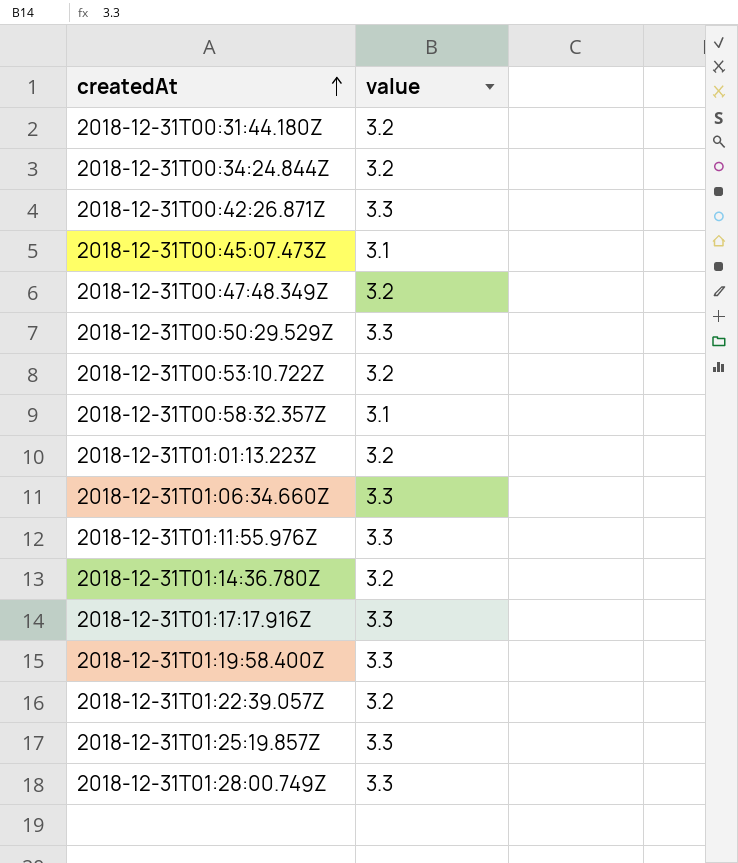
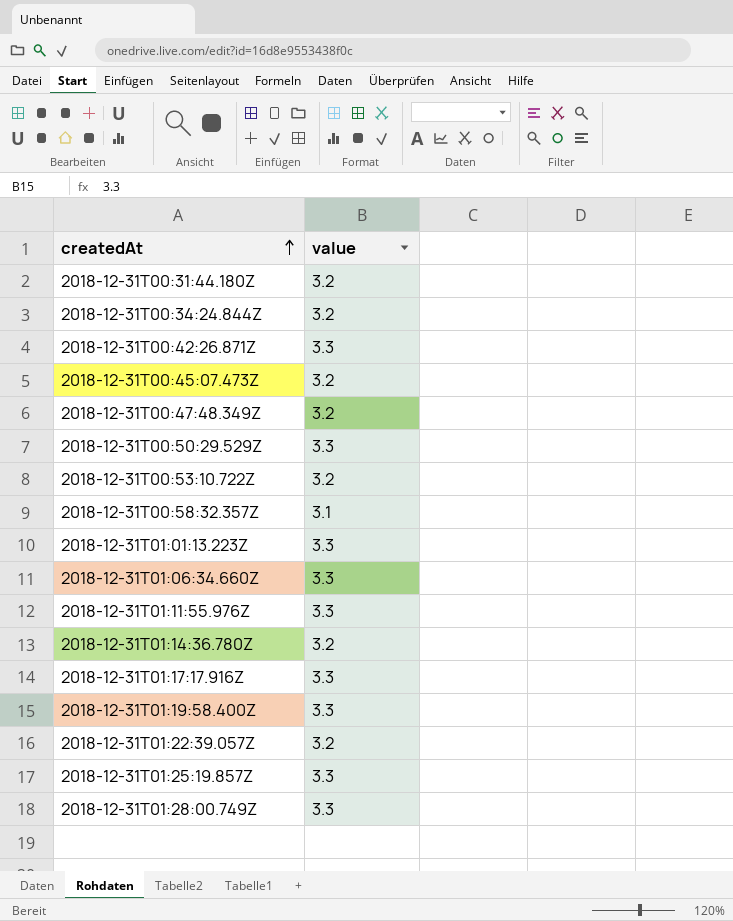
2018-12-31T00:45:07.473Z | value: 3.1 -> 3.2
2018-12-31T01:01:13.223Z | value: 3.2 -> 3.3

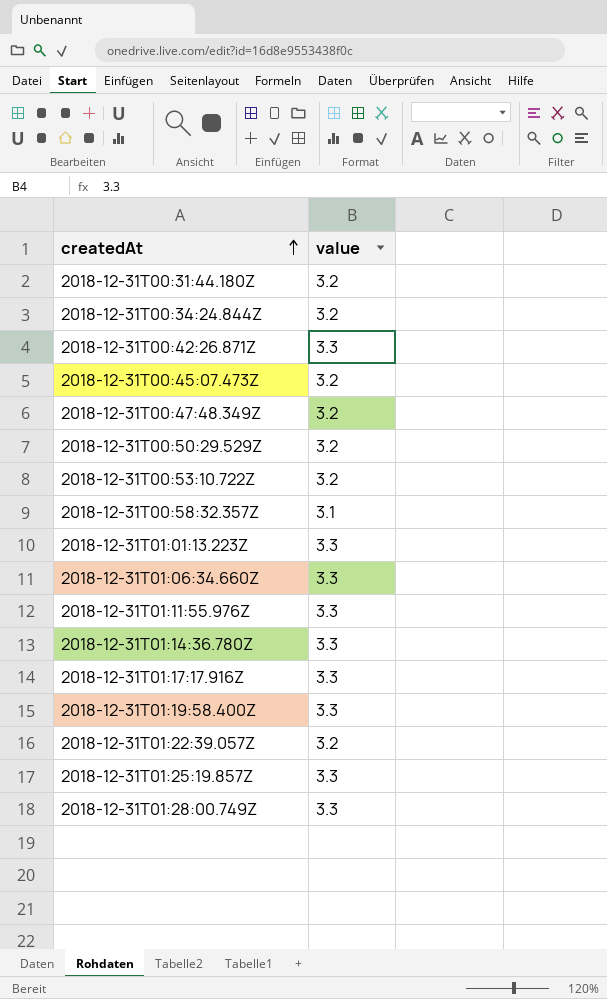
2018-12-31T00:50:29.529Z | value: 3.3 -> 3.2
2018-12-31T01:14:36.780Z | value: 3.2 -> 3.3

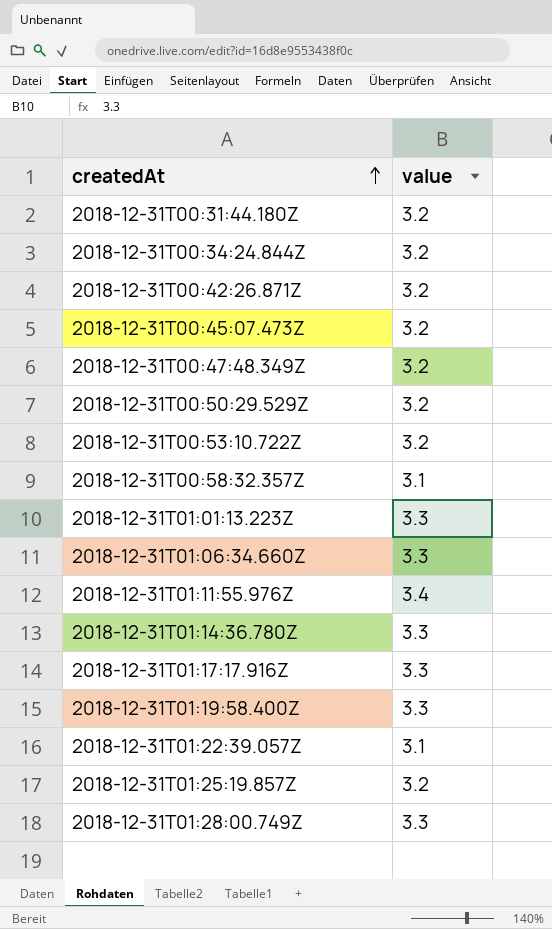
2018-12-31T00:42:26.871Z | value: 3.3 -> 3.2
2018-12-31T01:11:55.976Z | value: 3.3 -> 3.4
2018-12-31T01:22:39.057Z | value: 3.2 -> 3.1
2018-12-31T01:25:19.857Z | value: 3.3 -> 3.2

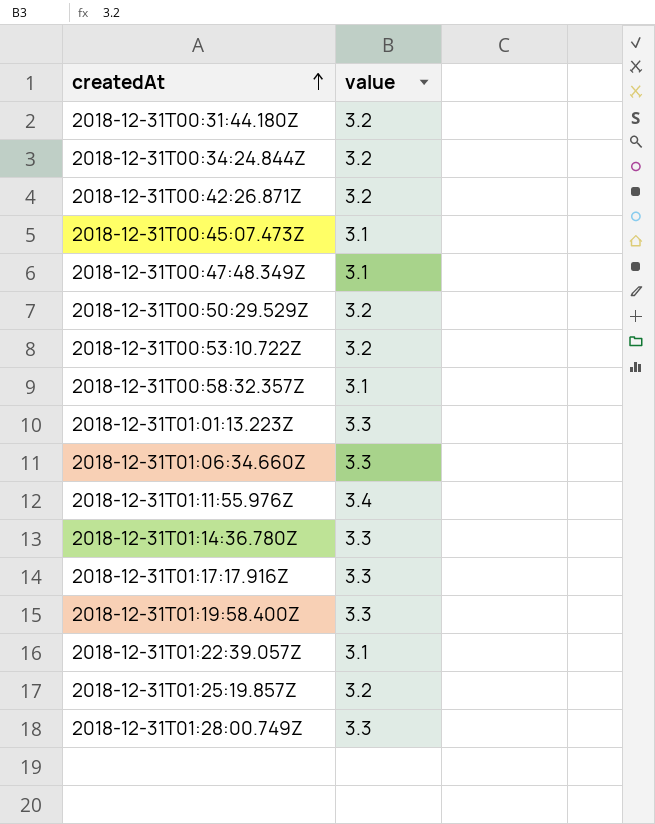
2018-12-31T00:45:07.473Z | value: 3.2 -> 3.1
2018-12-31T00:47:48.349Z | value: 3.2 -> 3.1

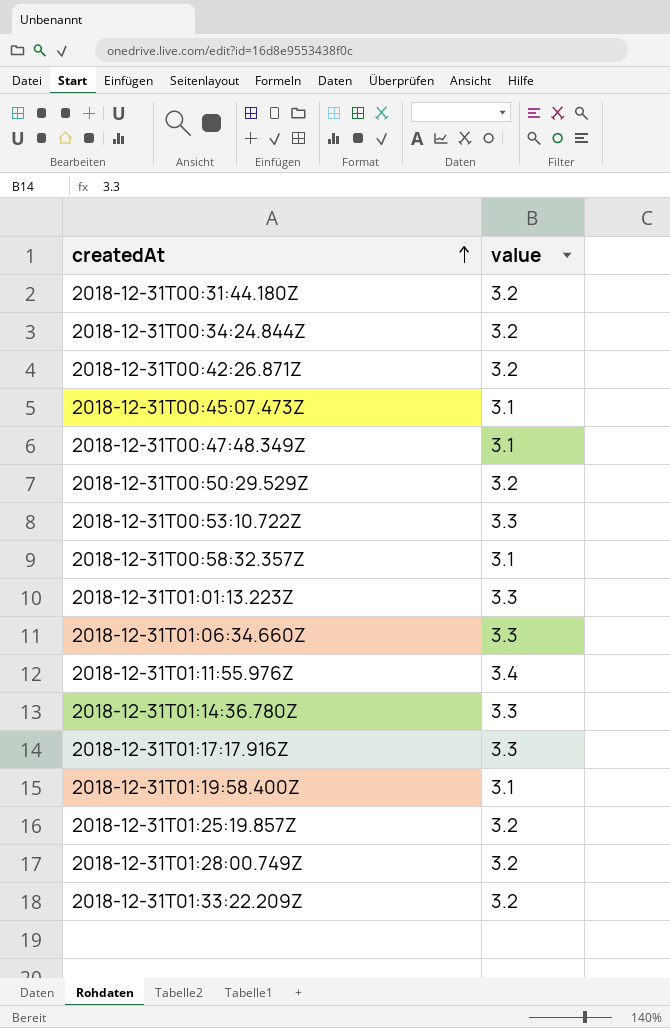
row 2018-12-31T01:22:39.057Z: 3.1 -> none
2018-12-31T00:53:10.722Z | value: 3.2 -> 3.3
2018-12-31T01:19:58.400Z | value: 3.3 -> 3.1
2018-12-31T01:28:00.749Z | value: 3.3 -> 3.2
row 2018-12-31T01:33:22.209Z: none -> 3.2

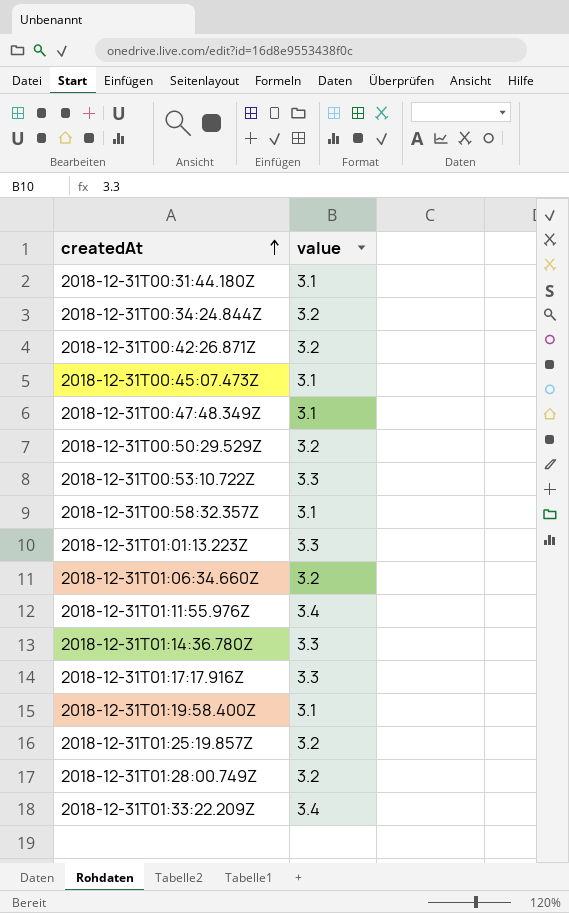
2018-12-31T00:31:44.180Z | value: 3.2 -> 3.1
2018-12-31T01:06:34.660Z | value: 3.3 -> 3.2
2018-12-31T01:33:22.209Z | value: 3.2 -> 3.4

